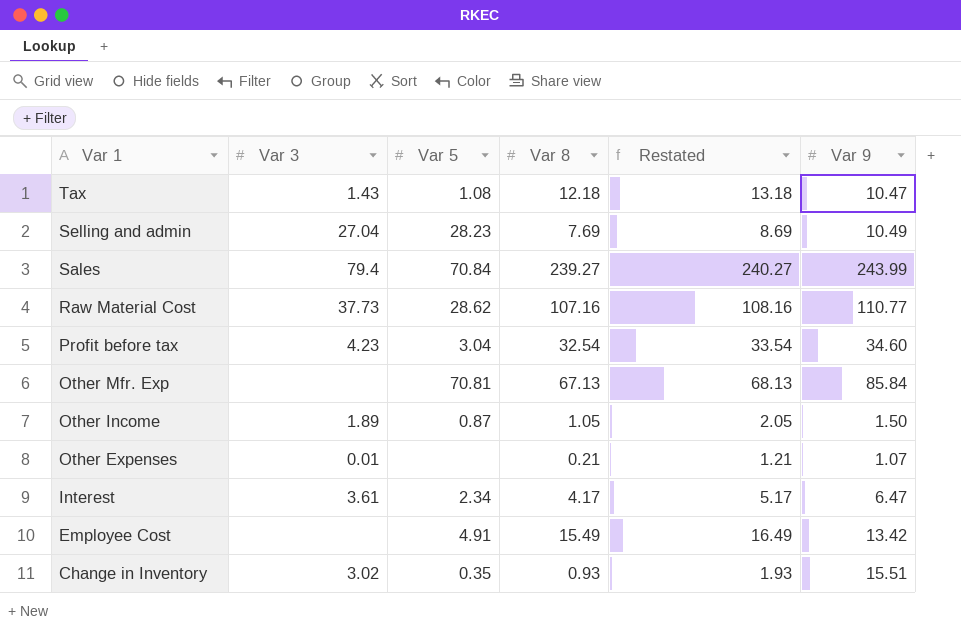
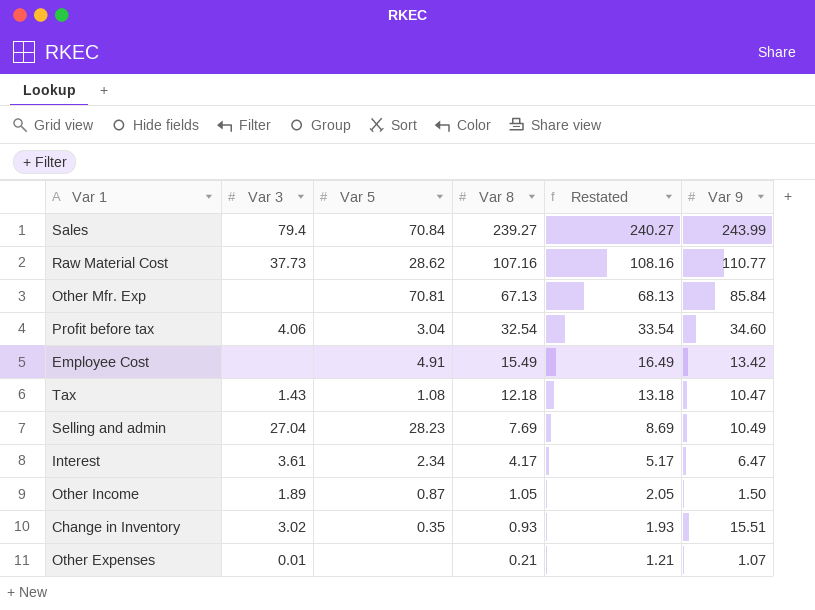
row order: Var 1 descending -> Var 8 descending
Profit before tax | Var 3: 4.23 -> 4.06

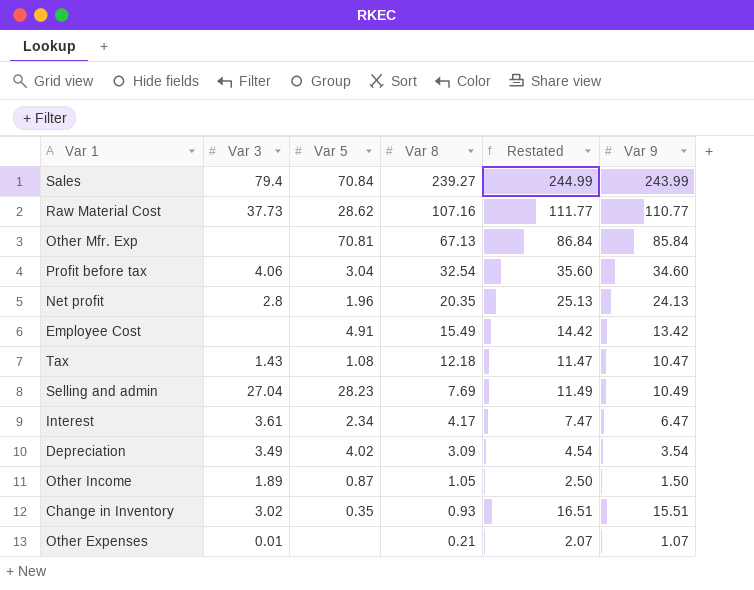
column Restated | formula: [Var 8] + 1 -> [Var 9] + 1
row Net profit: none -> 2.8 | 1.96 | 20.35 | 25.13 | 24.13
row Depreciation: none -> 3.49 | 4.02 | 3.09 | 4.54 | 3.54

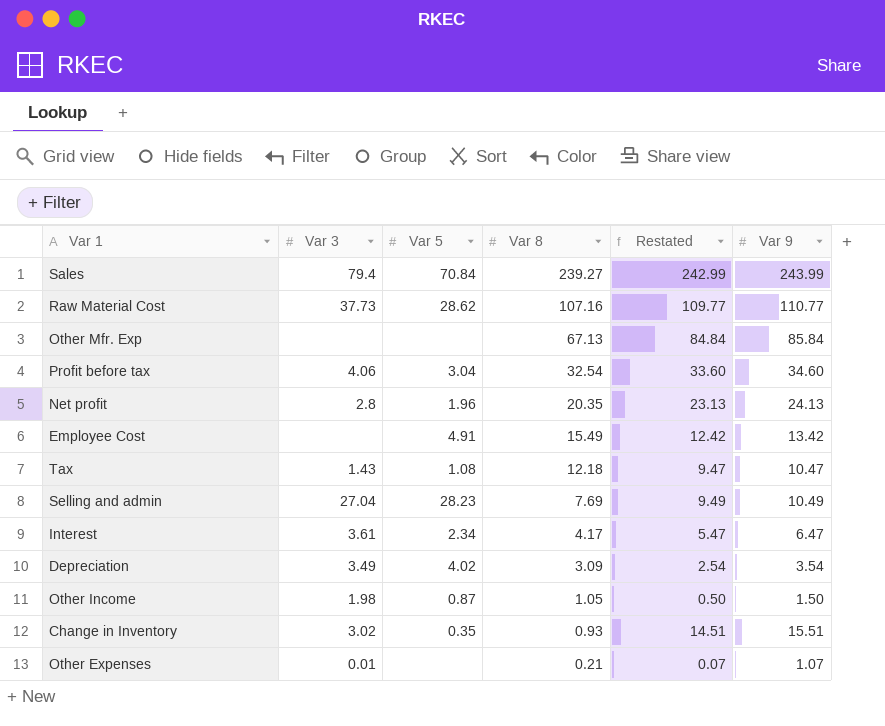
column Restated | formula: [Var 9] + 1 -> [Var 9] - 1
Other Mfr. Exp | Var 5: 70.81 -> none
Other Income | Var 3: 1.89 -> 1.98

